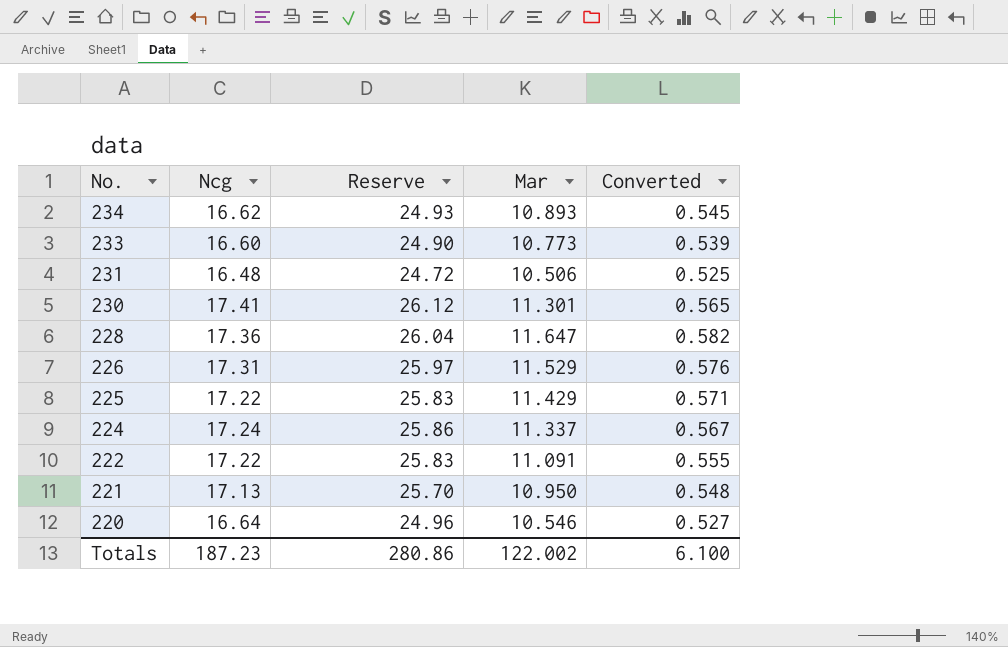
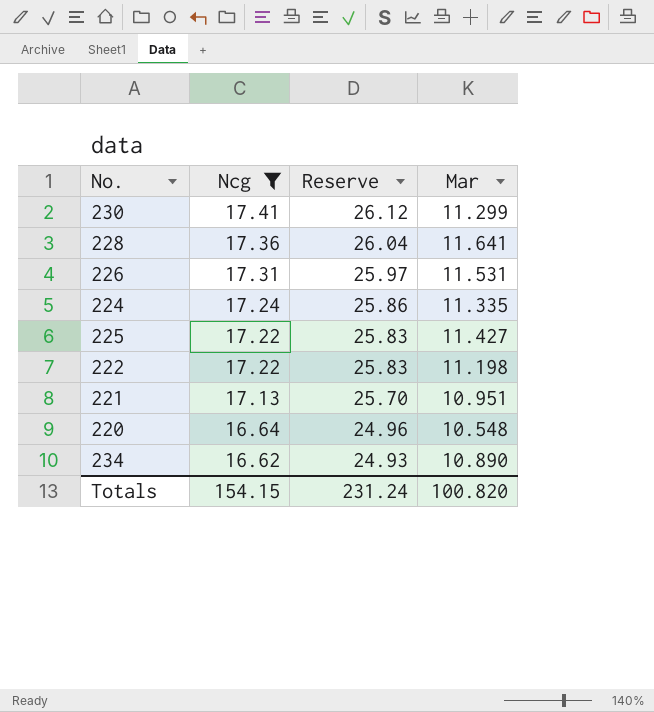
filter: none -> Ncg >= 16.62
row order: No. descending -> Ncg descending
column Converted | formula: [Mar] * 0.05 -> none
230 | Mar: 11.301 -> 11.299
228 | Mar: 11.647 -> 11.641
226 | Mar: 11.529 -> 11.531
224 | Mar: 11.337 -> 11.335
225 | Mar: 11.429 -> 11.427
222 | Mar: 11.091 -> 11.198
221 | Mar: 10.950 -> 10.951
220 | Mar: 10.546 -> 10.548
234 | Mar: 10.893 -> 10.890
Totals | Ncg: 187.23 -> 154.15
Totals | Reserve: 280.86 -> 231.24
Totals | Mar: 122.002 -> 100.820

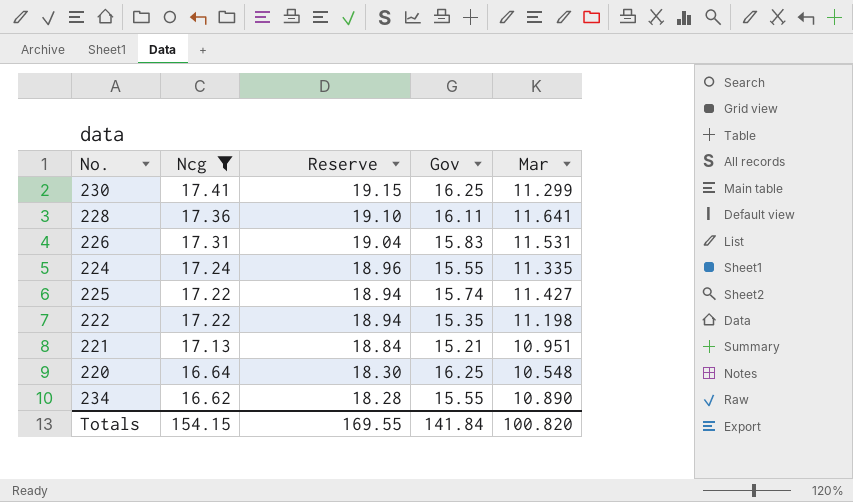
column Reserve | formula: [Ncg] * 1.5 -> [Ncg] * 1.1
column Gov | position: none -> 4
Totals | Reserve: 231.24 -> 169.55

